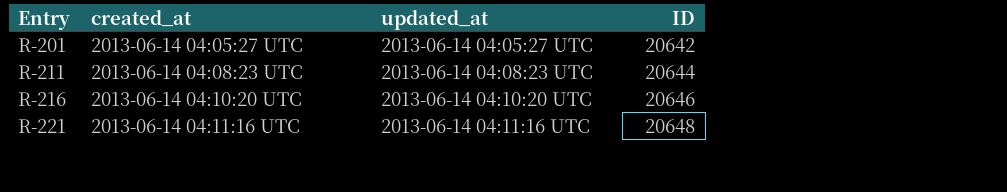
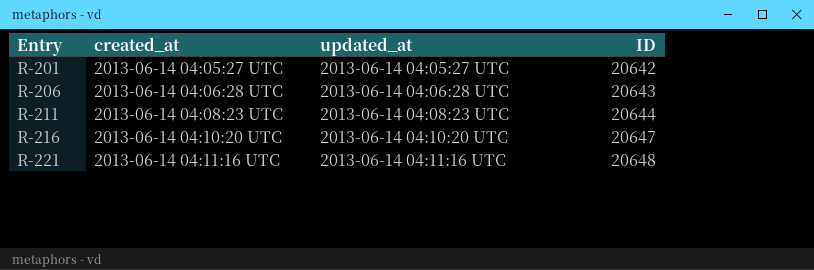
row R-206: none -> 2013-06-14 04:06:28 UTC | 2013-06-14 04:06:28 UTC | 20643
R-216 | ID: 20646 -> 20647

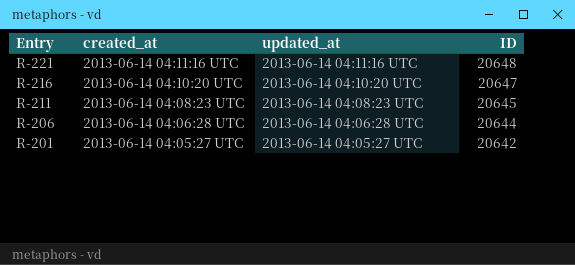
row order: Entry ascending -> Entry descending
R-211 | ID: 20644 -> 20645
R-206 | ID: 20643 -> 20644

